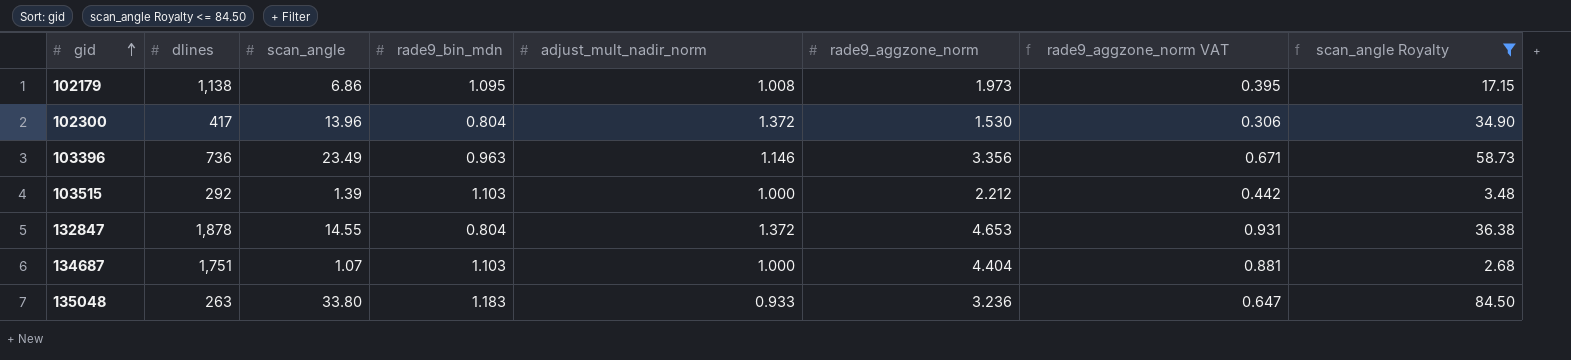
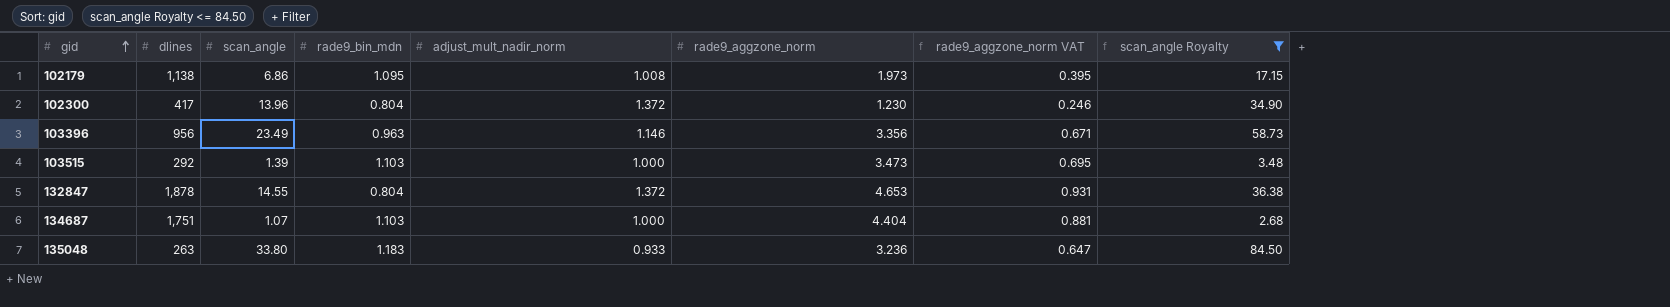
102300 | rade9_aggzone_norm: 1.530 -> 1.230
102300 | rade9_aggzone_norm VAT: 0.306 -> 0.246
103396 | dlines: 736 -> 956
103515 | rade9_aggzone_norm: 2.212 -> 3.473
103515 | rade9_aggzone_norm VAT: 0.442 -> 0.695

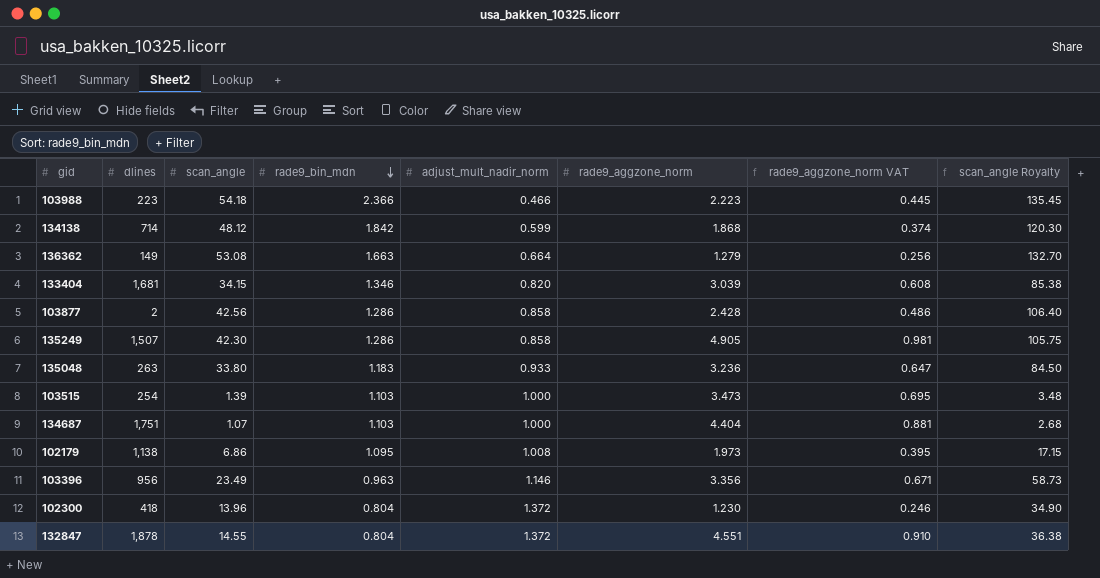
filter: scan_angle Royalty <= 84.50 -> none
row order: gid ascending -> rade9_bin_mdn descending
103515 | dlines: 292 -> 254
102300 | dlines: 417 -> 418
132847 | rade9_aggzone_norm: 4.653 -> 4.551
132847 | rade9_aggzone_norm VAT: 0.931 -> 0.910

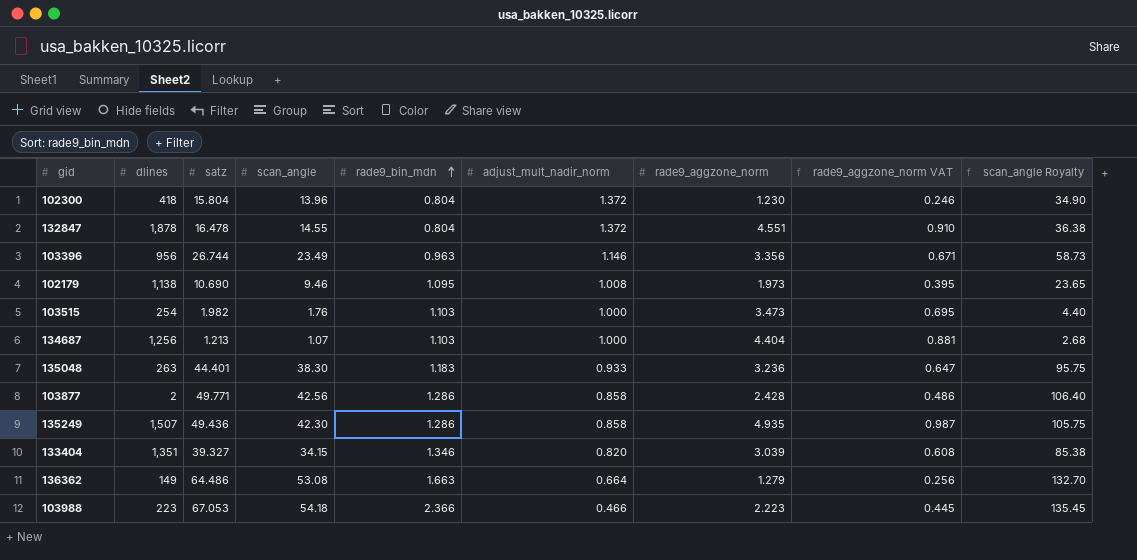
row order: rade9_bin_mdn descending -> rade9_bin_mdn ascending
column satz | position: none -> 3
row 134138: 714 | 48.12 | 1.842 | 0.599 | 1.868 | 0.374 | 120.30 -> none
102179 | scan_angle: 6.86 -> 9.46
102179 | scan_angle Royalty: 17.15 -> 23.65
103515 | scan_angle: 1.39 -> 1.76
103515 | scan_angle Royalty: 3.48 -> 4.40
134687 | dlines: 1,751 -> 1,256
135048 | scan_angle: 33.80 -> 38.30
135048 | scan_angle Royalty: 84.50 -> 95.75
135249 | rade9_aggzone_norm: 4.905 -> 4.935
135249 | rade9_aggzone_norm VAT: 0.981 -> 0.987
133404 | dlines: 1,681 -> 1,351

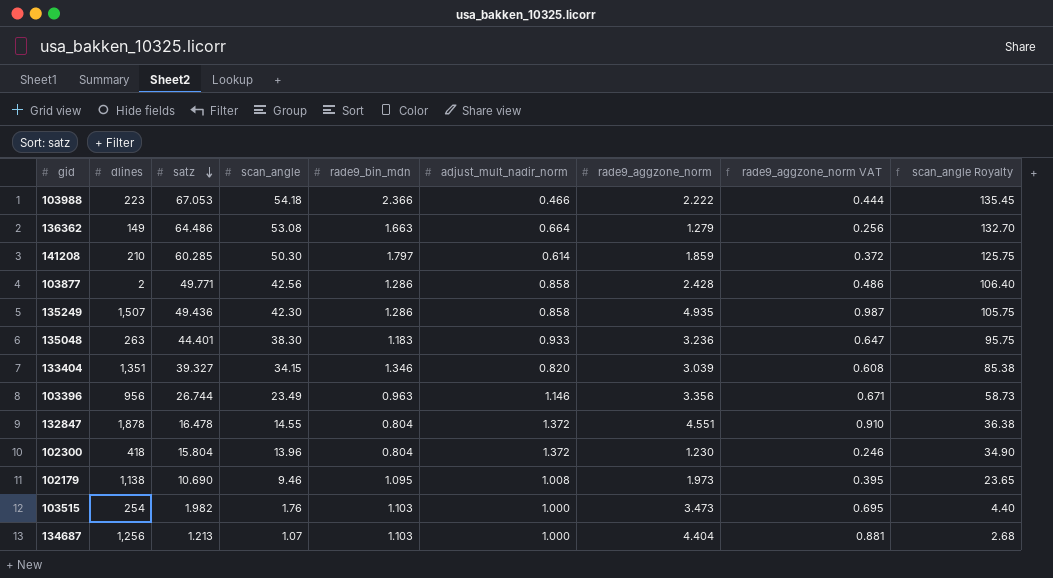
row order: rade9_bin_mdn ascending -> satz descending
103988 | rade9_aggzone_norm: 2.223 -> 2.222
103988 | rade9_aggzone_norm VAT: 0.445 -> 0.444
row 141208: none -> 210 | 60.285 | 50.30 | 1.797 | 0.614 | 1.859 | 0.372 | 125.75

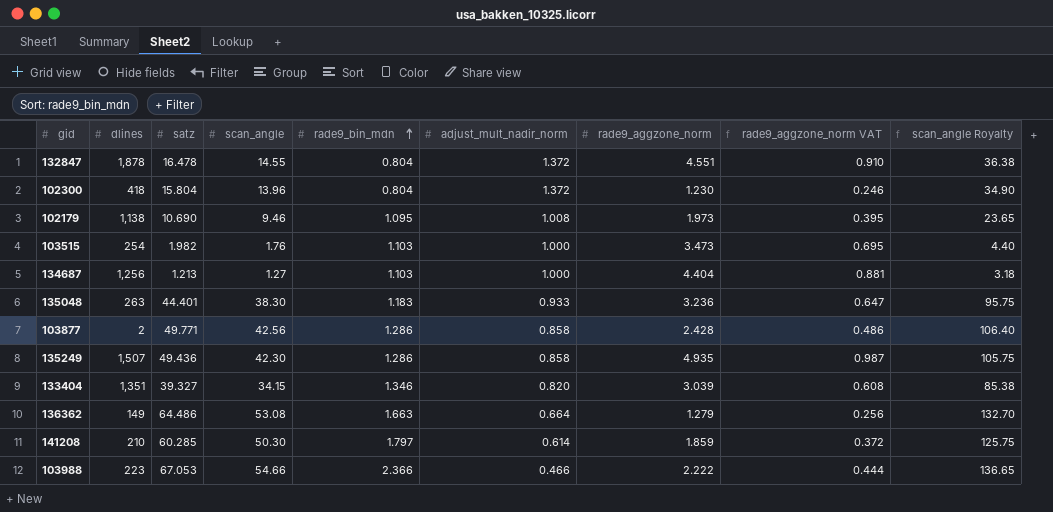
row order: satz descending -> rade9_bin_mdn ascending
row 103396: 956 | 26.744 | 23.49 | 0.963 | 1.146 | 3.356 | 0.671 | 58.73 -> none
134687 | scan_angle: 1.07 -> 1.27
134687 | scan_angle Royalty: 2.68 -> 3.18
103988 | scan_angle: 54.18 -> 54.66
103988 | scan_angle Royalty: 135.45 -> 136.65

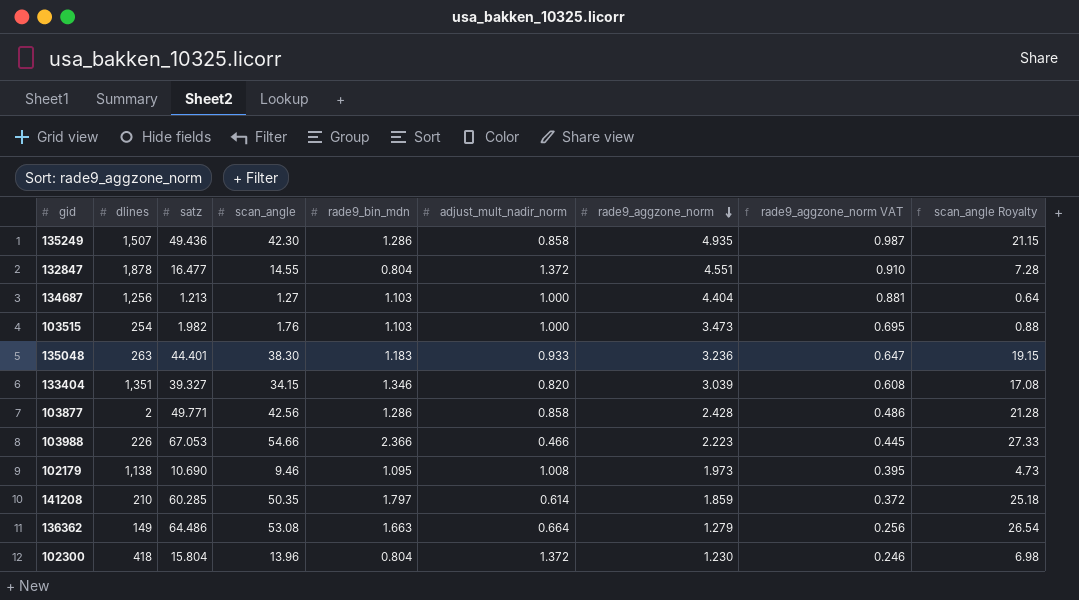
row order: rade9_bin_mdn ascending -> rade9_aggzone_norm descending
column scan_angle Royalty | formula: [scan_angle] * 2.5 -> [scan_angle] * 0.5
132847 | satz: 16.478 -> 16.477
103988 | dlines: 223 -> 226
103988 | rade9_aggzone_norm: 2.222 -> 2.223
103988 | rade9_aggzone_norm VAT: 0.444 -> 0.445
141208 | scan_angle: 50.30 -> 50.35

